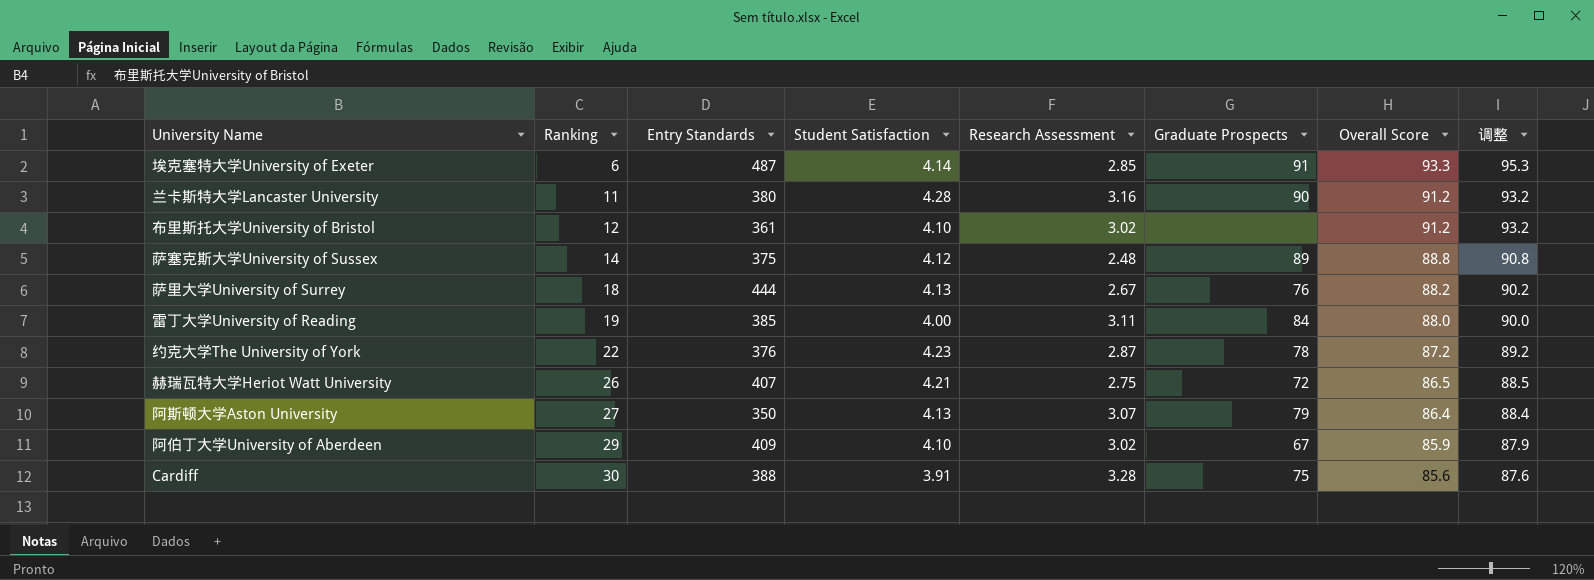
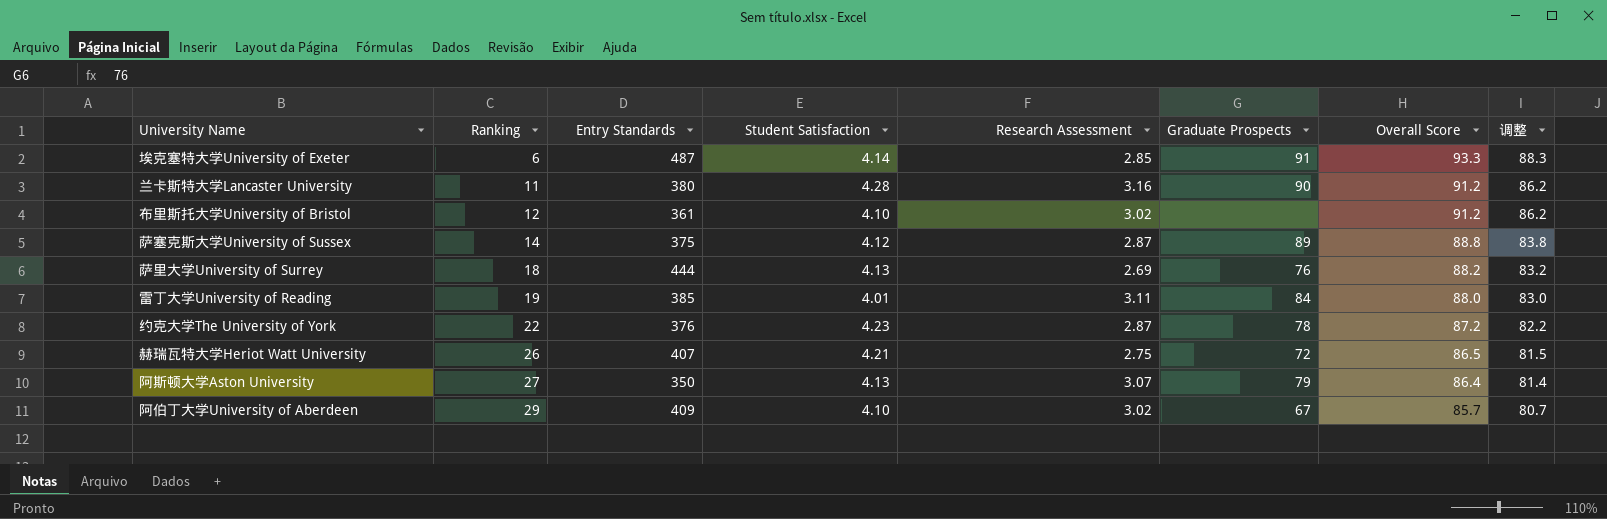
column 调整 | formula: [Overall Score] + 2 -> [Overall Score] - 5
row Cardiff: 30 | 388 | 3.91 | 3.28 | 75 | 85.6 | 87.6 -> none
萨塞克斯大学University of Sussex | Research Assessment: 2.48 -> 2.87
萨里大学University of Surrey | Research Assessment: 2.67 -> 2.69
雷丁大学University of Reading | Student Satisfaction: 4.00 -> 4.01
阿伯丁大学University of Aberdeen | Overall Score: 85.9 -> 85.7

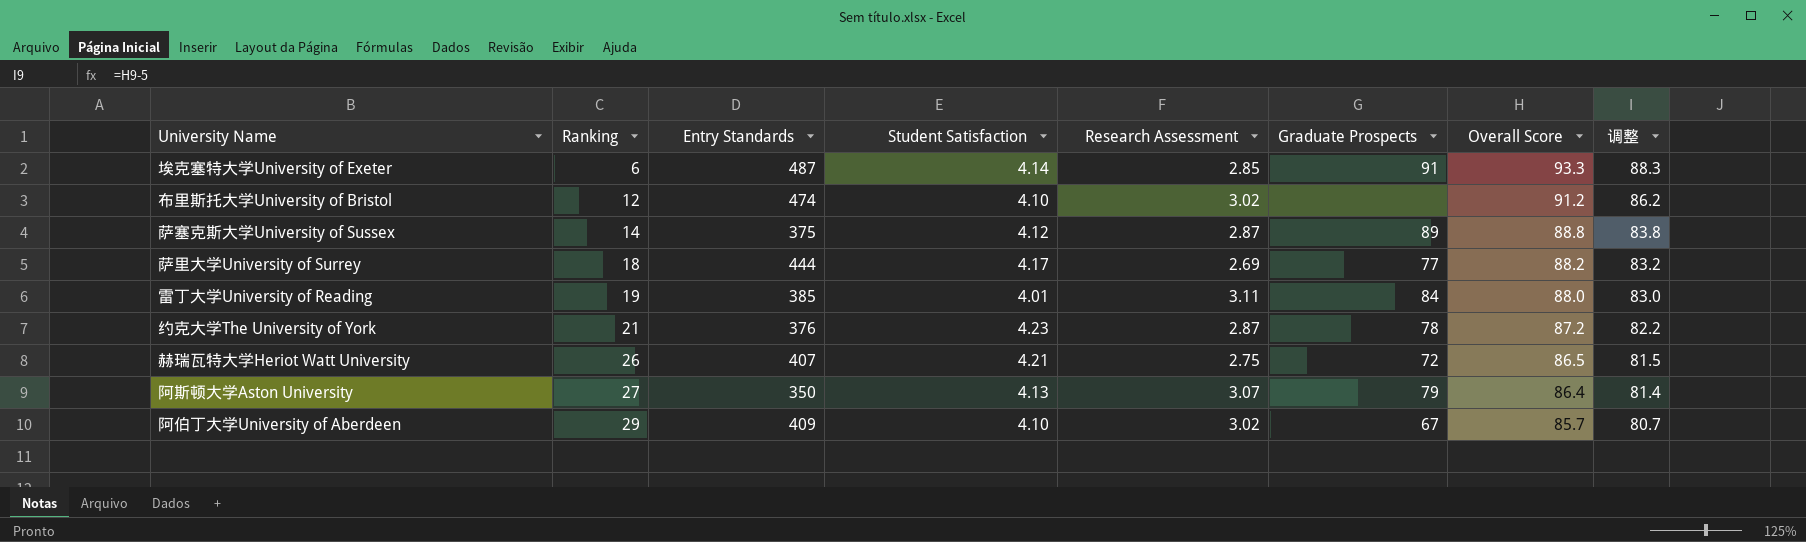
row 兰卡斯特大学Lancaster University: 11 | 380 | 4.28 | 3.16 | 90 | 91.2 | 86.2 -> none
布里斯托大学University of Bristol | Entry Standards: 361 -> 474
萨里大学University of Surrey | Student Satisfaction: 4.13 -> 4.17
萨里大学University of Surrey | Graduate Prospects: 76 -> 77
约克大学The University of York | Ranking: 22 -> 21

